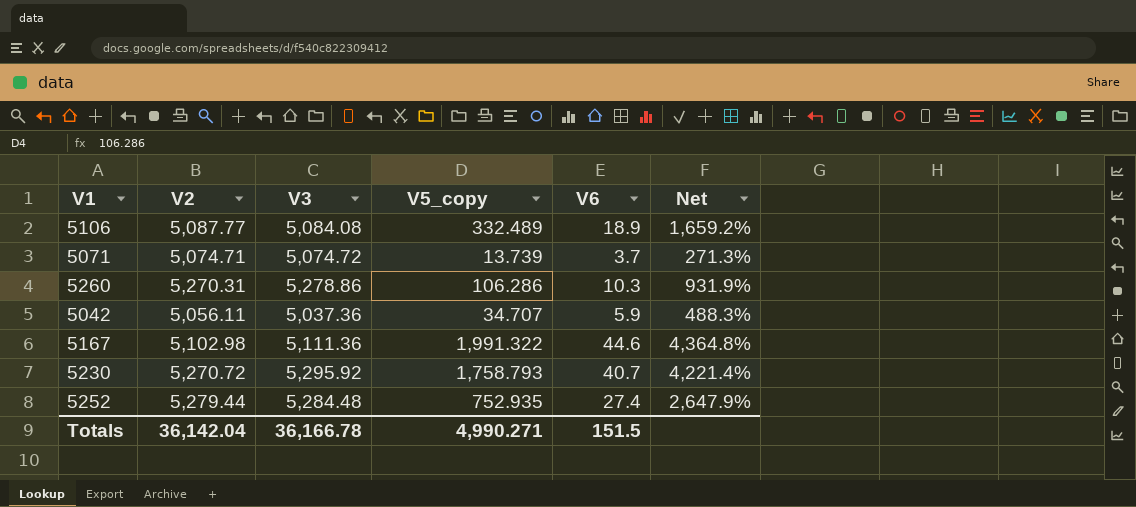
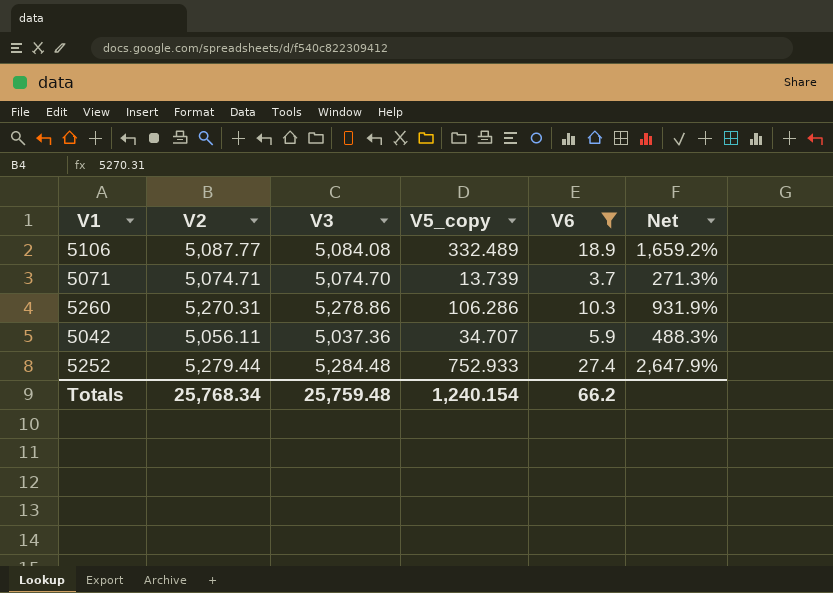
filter: none -> V6 <= 27.4
5071 | V3: 5,074.72 -> 5,074.70
5252 | V5_copy: 752.935 -> 752.933
Totals | V2: 36,142.04 -> 25,768.34
Totals | V3: 36,166.78 -> 25,759.48
Totals | V5_copy: 4,990.271 -> 1,240.154
Totals | V6: 151.5 -> 66.2

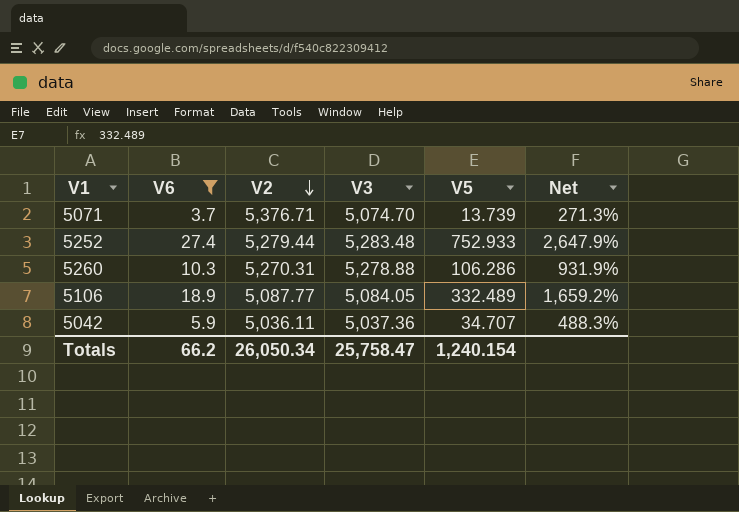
row order: none -> V2 descending
column V6 | position: 5 -> 2
column name: V5_copy -> V5
5071 | V2: 5,074.71 -> 5,376.71
5252 | V3: 5,284.48 -> 5,283.48
5260 | V3: 5,278.86 -> 5,278.88
5106 | V3: 5,084.08 -> 5,084.05
5042 | V2: 5,056.11 -> 5,036.11
Totals | V2: 25,768.34 -> 26,050.34
Totals | V3: 25,759.48 -> 25,758.47

